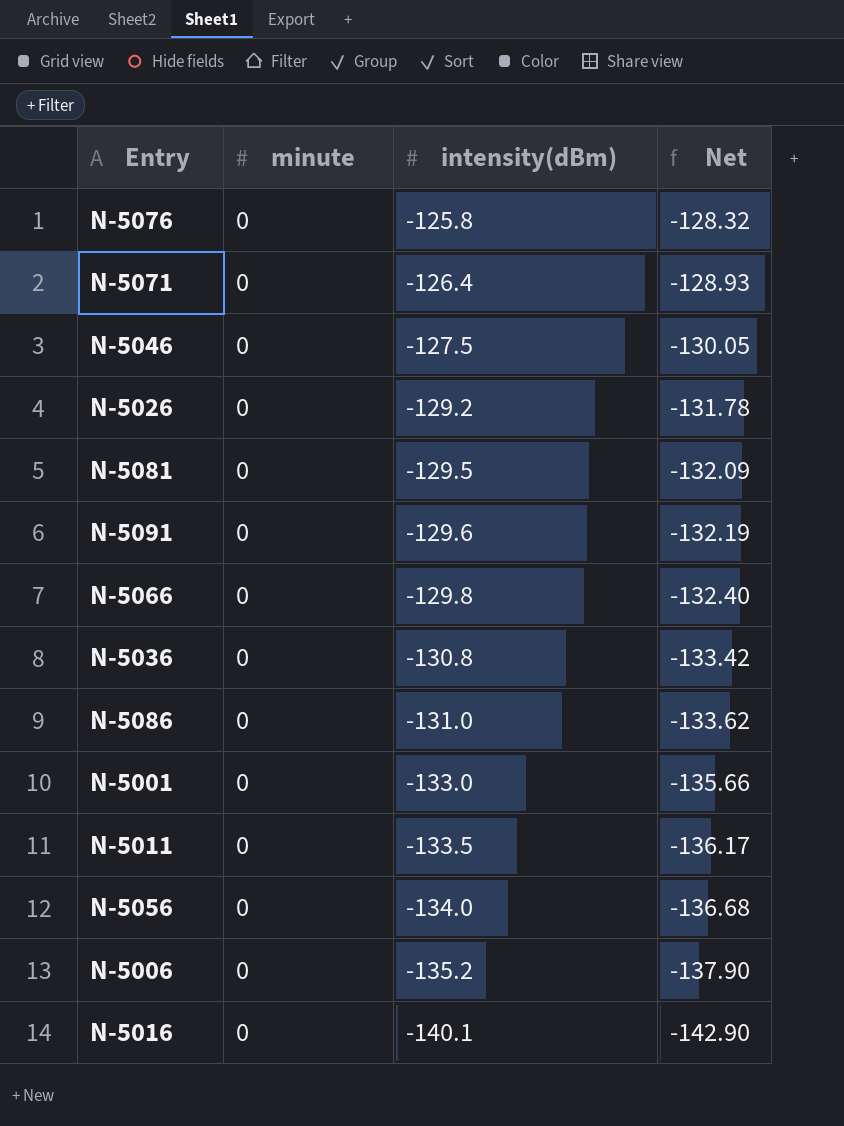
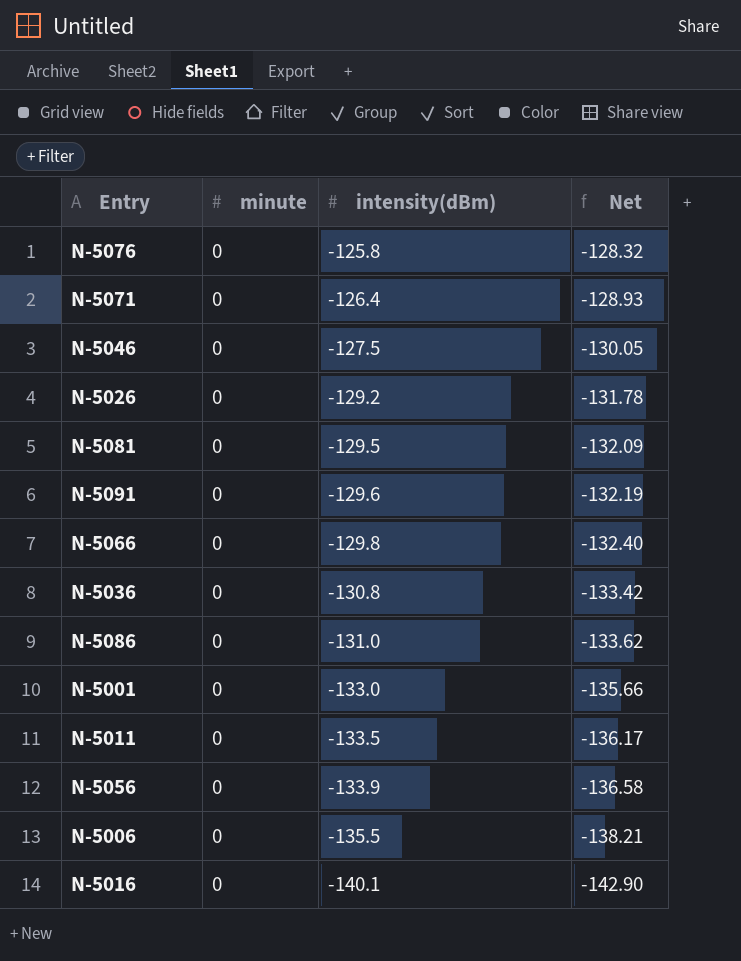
N-5056 | intensity(dBm): -134.0 -> -133.9
N-5056 | Net: -136.68 -> -136.58
N-5006 | intensity(dBm): -135.2 -> -135.5
N-5006 | Net: -137.90 -> -138.21

